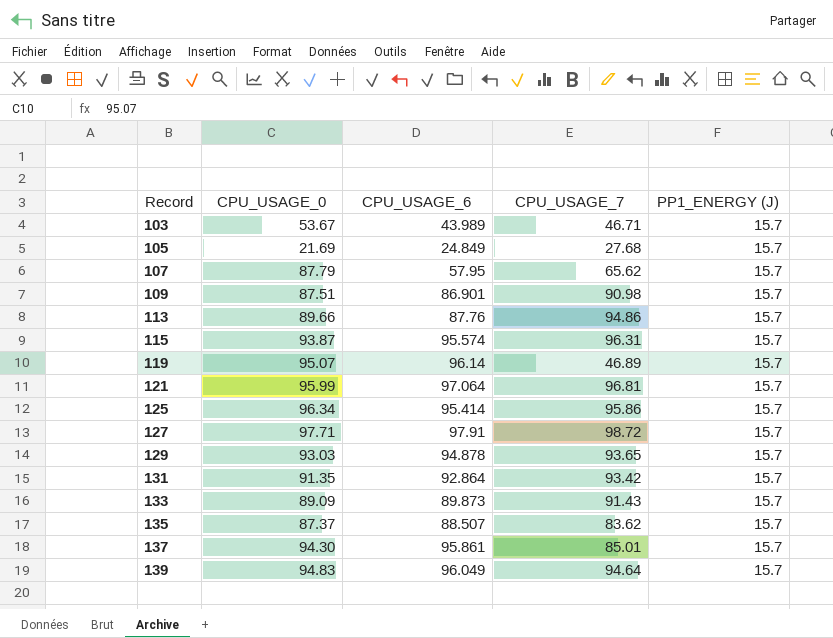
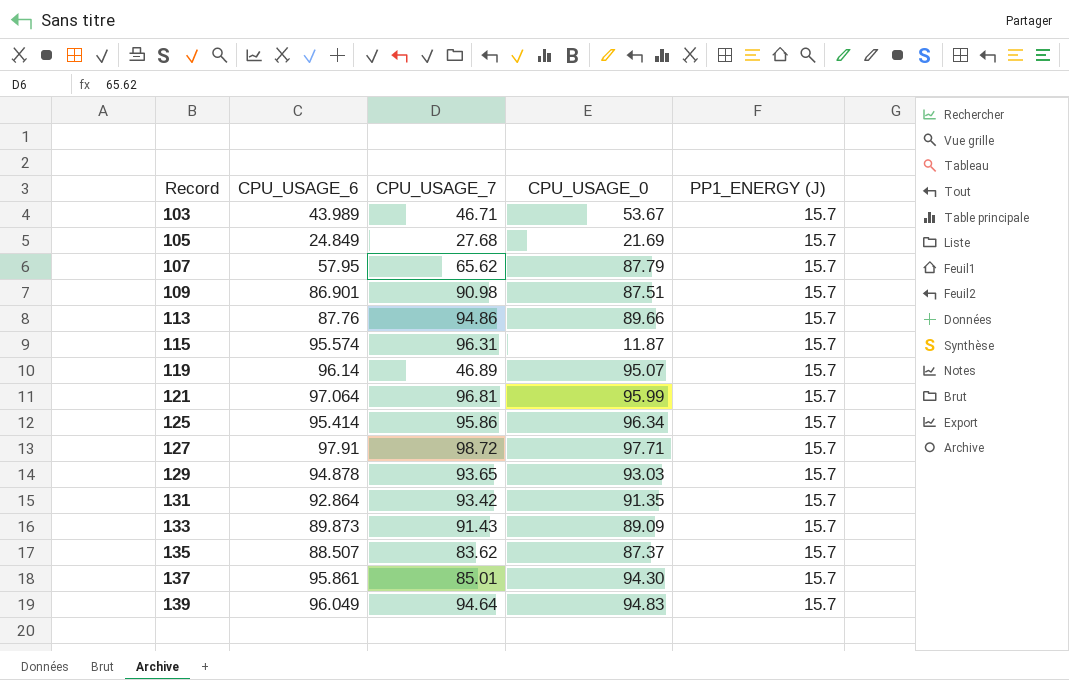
column CPU_USAGE_0 | position: 2 -> 4
115 | CPU_USAGE_0: 93.87 -> 11.87

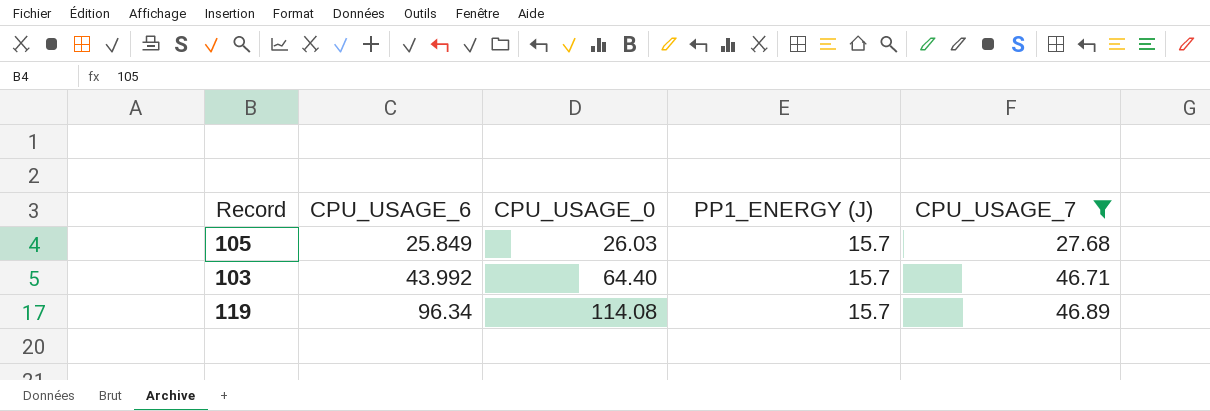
filter: none -> CPU_USAGE_7 <= 46.89
row order: Record ascending -> CPU_USAGE_6 ascending
column CPU_USAGE_7 | position: 3 -> 5
105 | CPU_USAGE_6: 24.849 -> 25.849
105 | CPU_USAGE_0: 21.69 -> 26.03
103 | CPU_USAGE_6: 43.989 -> 43.992
103 | CPU_USAGE_0: 53.67 -> 64.40
119 | CPU_USAGE_6: 96.14 -> 96.34
119 | CPU_USAGE_0: 95.07 -> 114.08

